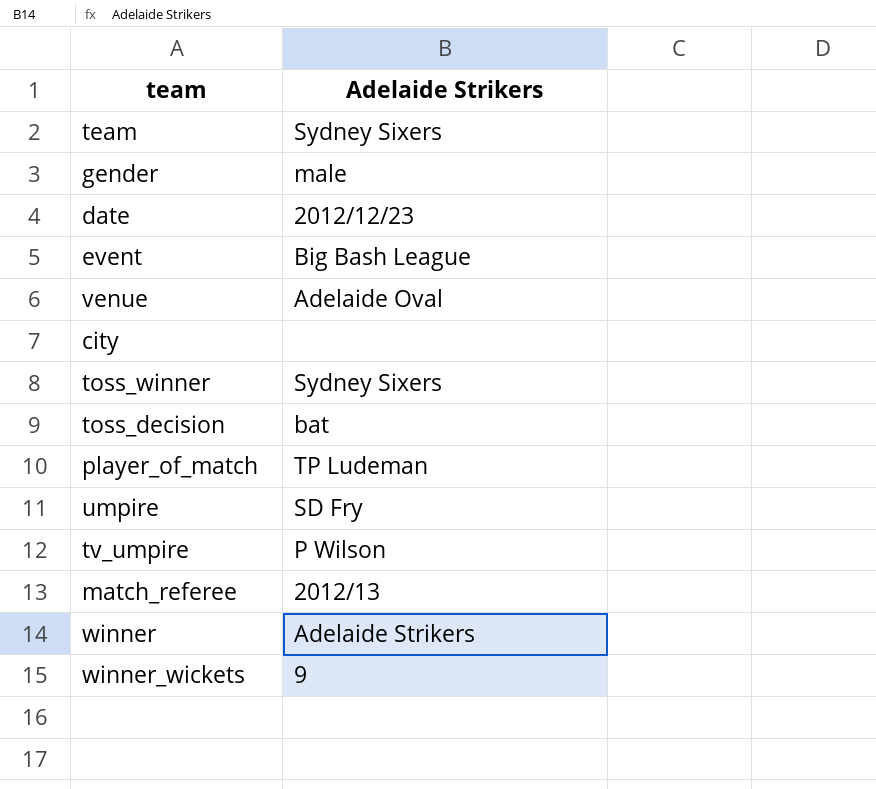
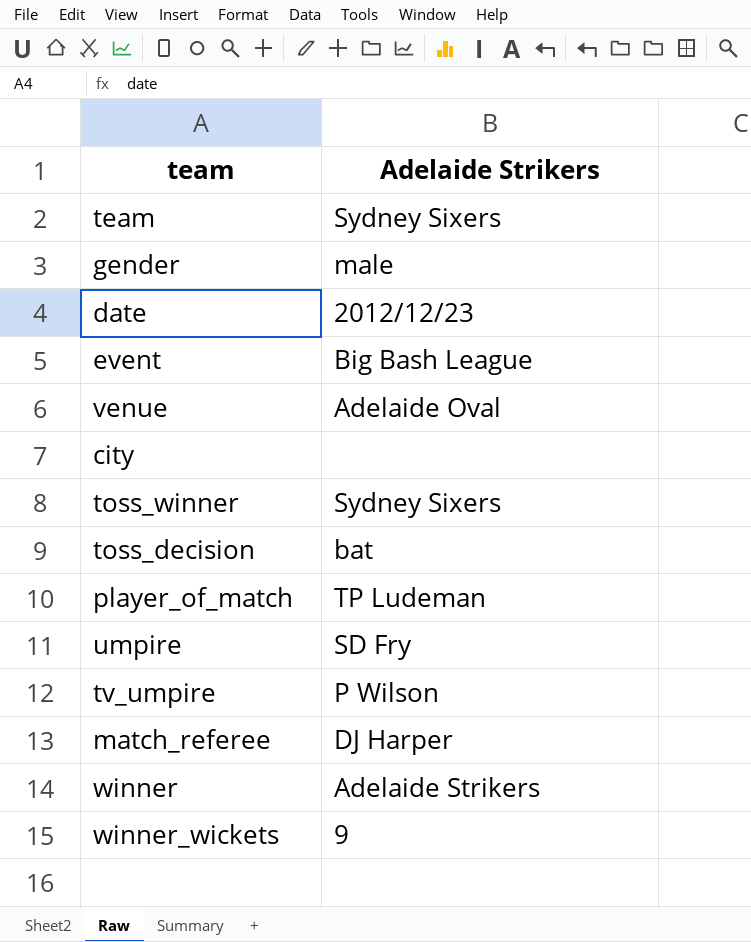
match_referee | Adelaide Strikers: 2012/13 -> DJ Harper

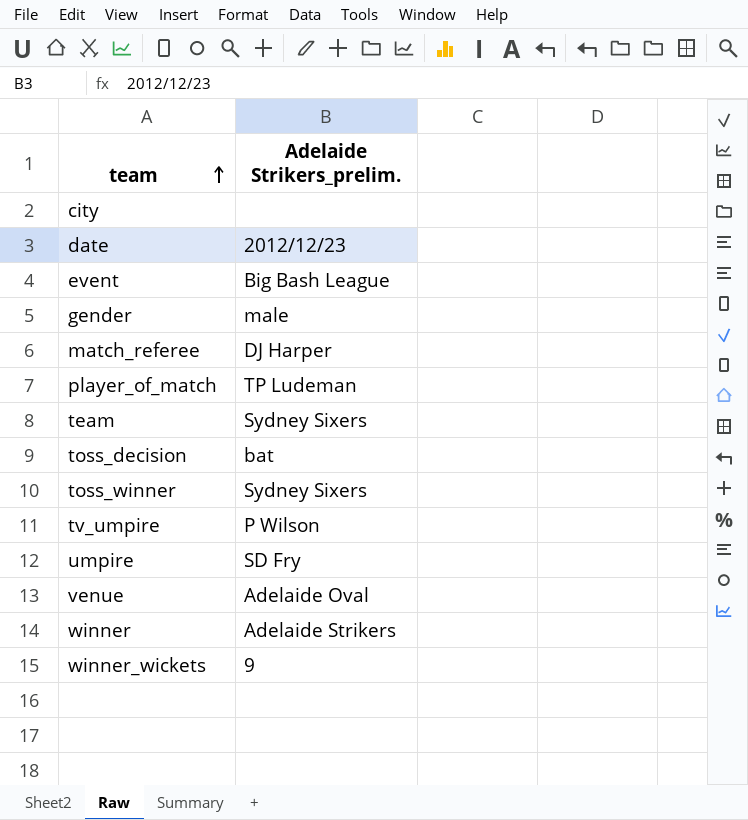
row order: none -> team ascending
column name: Adelaide Strikers -> Adelaide Strikers_prelim.

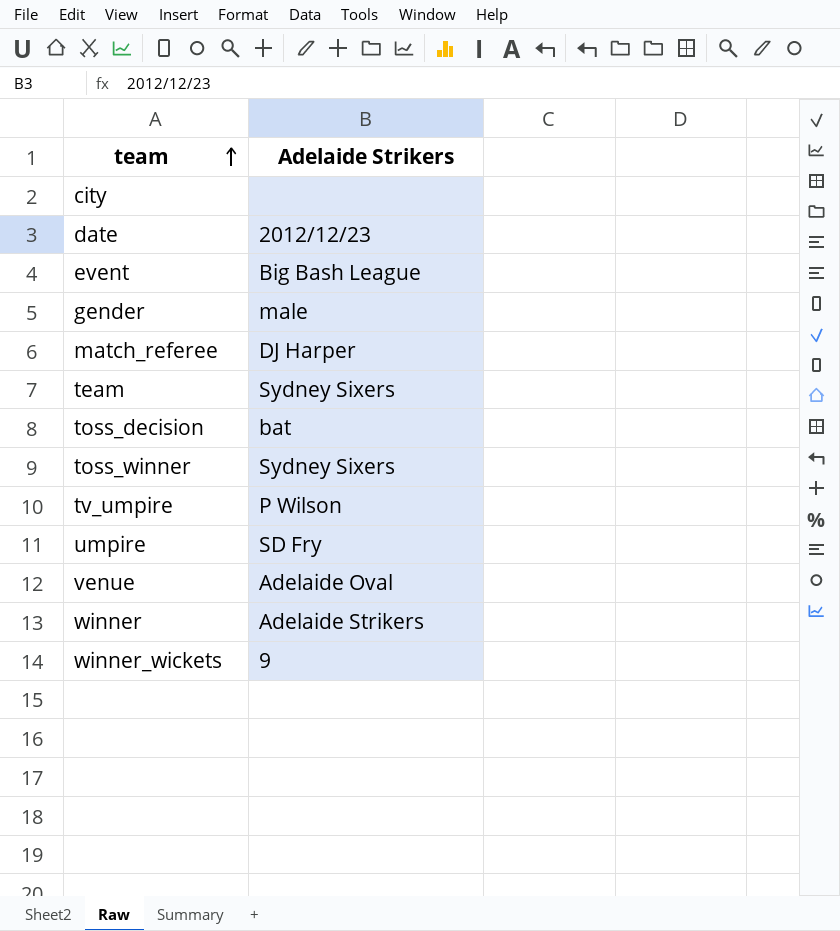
column name: Adelaide Strikers_prelim. -> Adelaide Strikers
row player_of_match: TP Ludeman -> none

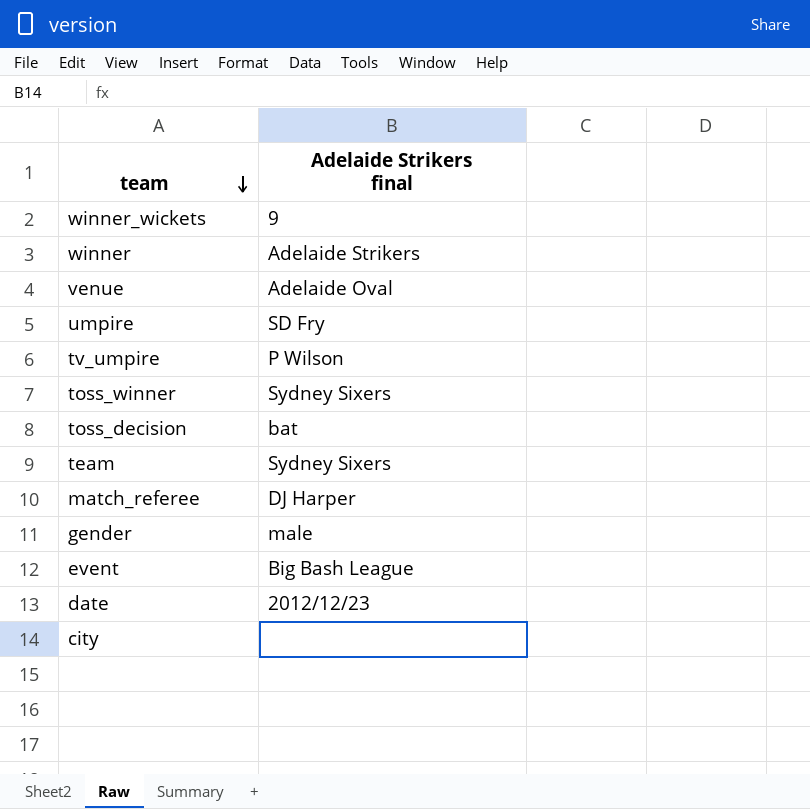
row order: team ascending -> team descending
column name: Adelaide Strikers -> Adelaide Strikers final

